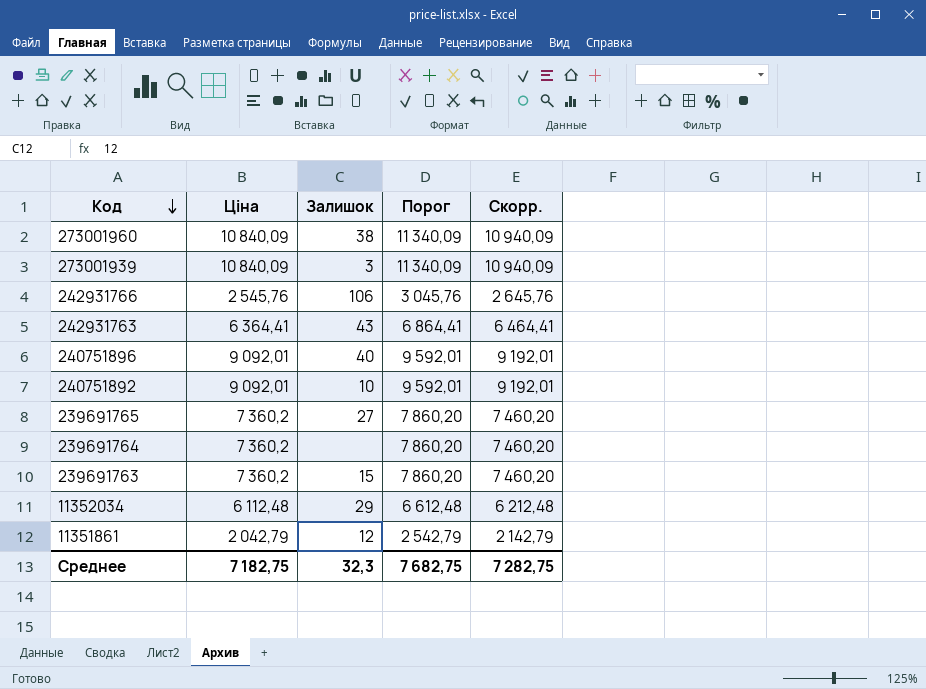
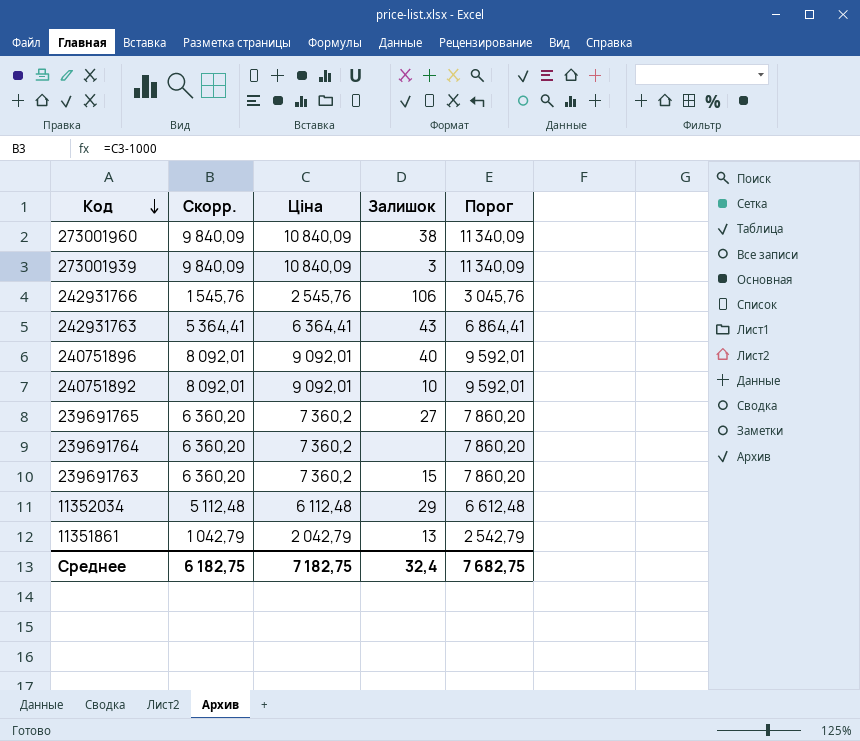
column Скорр. | formula: [Ціна] + 100 -> [Ціна] - 1000
column Скорр. | position: 5 -> 2
11351861 | Залишок: 12 -> 13
Среднее | Скорр.: 7 282,75 -> 6 182,75
Среднее | Залишок: 32,3 -> 32,4

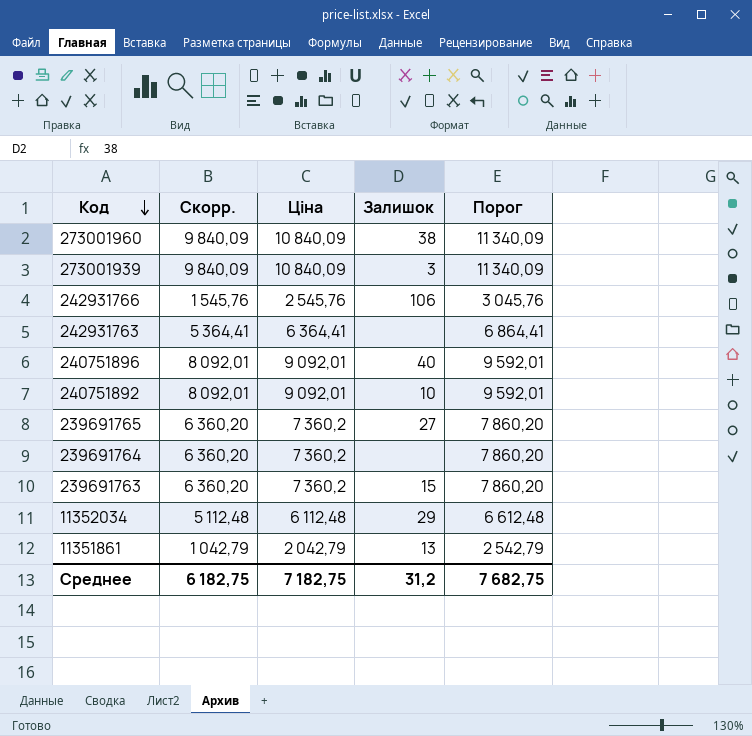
242931763 | Залишок: 43 -> none
Среднее | Залишок: 32,4 -> 31,2

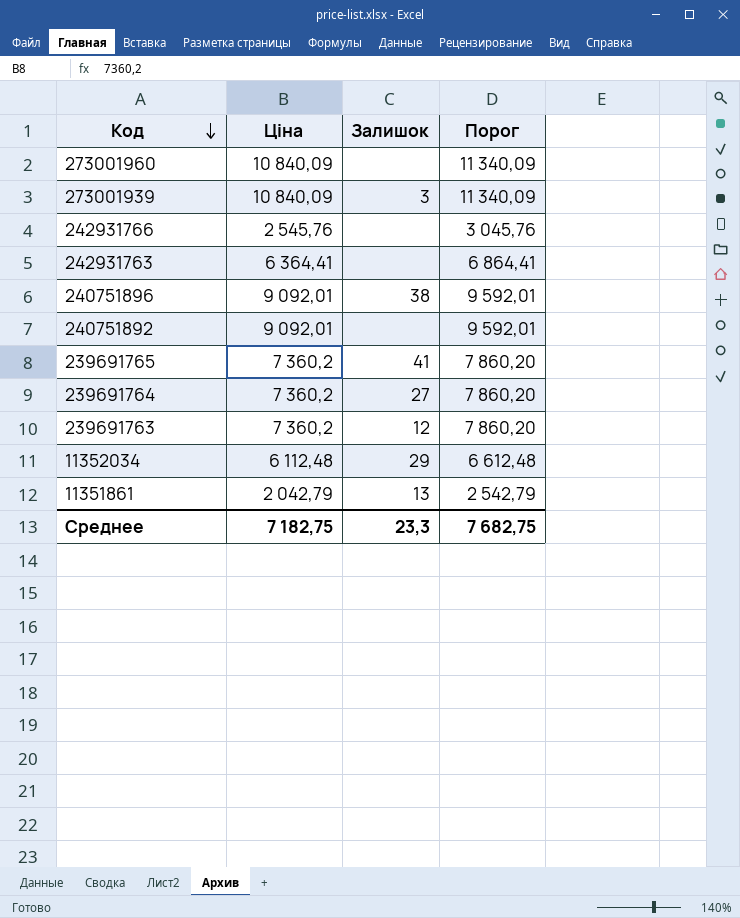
column Скорр. | formula: [Ціна] - 1000 -> none
273001960 | Залишок: 38 -> none
242931766 | Залишок: 106 -> none
240751896 | Залишок: 40 -> 38
240751892 | Залишок: 10 -> none
239691765 | Залишок: 27 -> 41
239691764 | Залишок: none -> 27
239691763 | Залишок: 15 -> 12
Среднее | Залишок: 31,2 -> 23,3

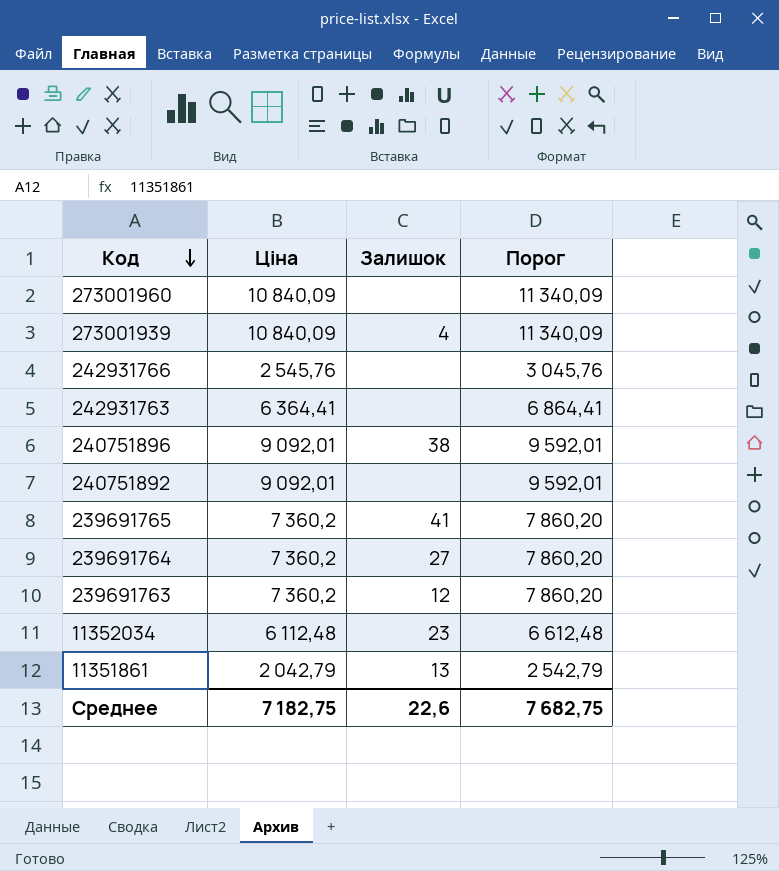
273001939 | Залишок: 3 -> 4
11352034 | Залишок: 29 -> 23
Среднее | Залишок: 23,3 -> 22,6

